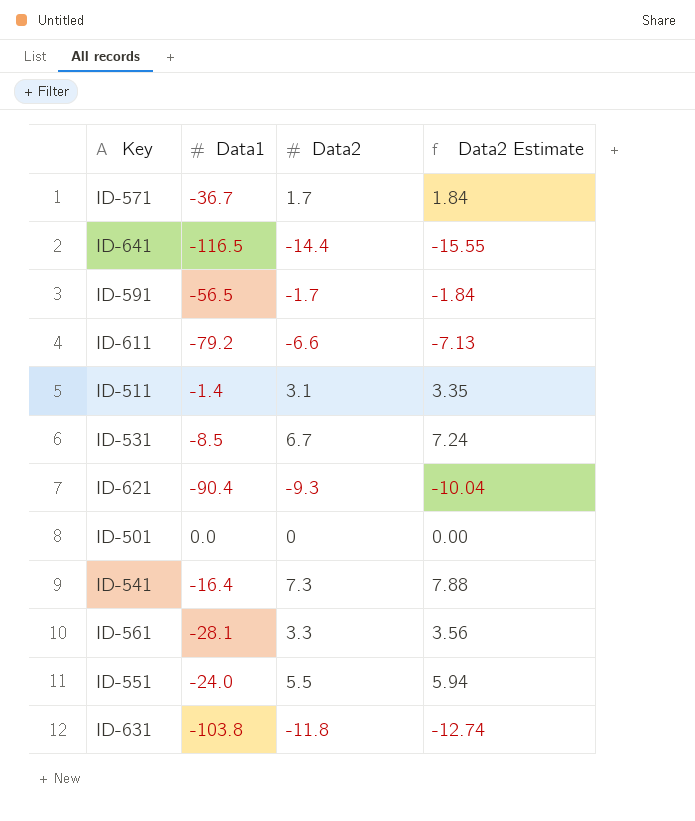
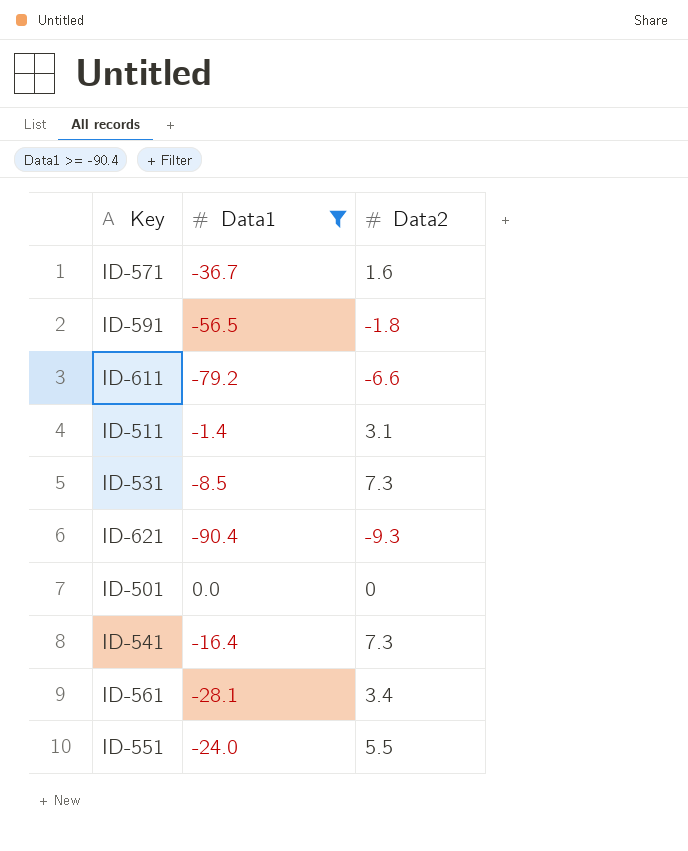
filter: none -> Data1 >= -90.4
column Data2 Estimate | formula: [Data2] * 1.08 -> none
ID-571 | Data2: 1.7 -> 1.6
ID-591 | Data2: -1.7 -> -1.8
ID-531 | Data2: 6.7 -> 7.3
ID-561 | Data2: 3.3 -> 3.4

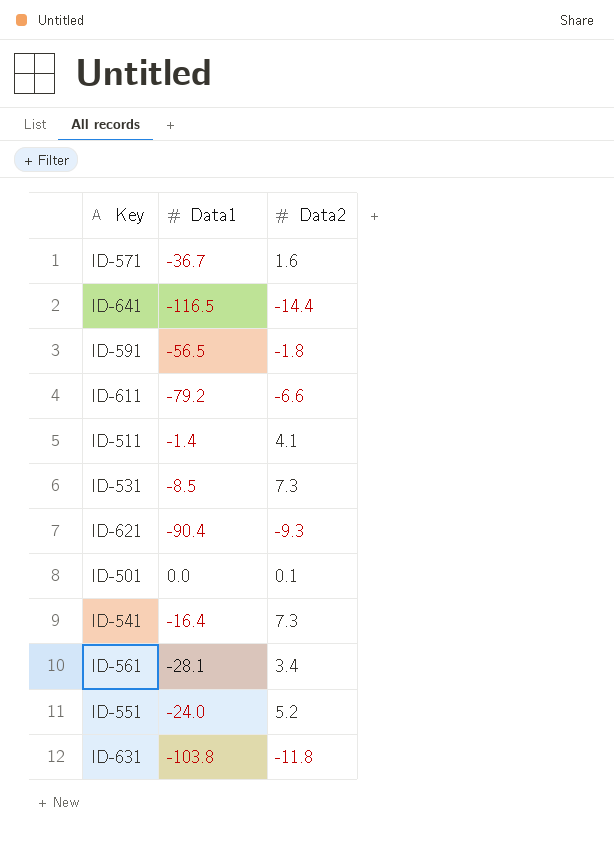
filter: Data1 >= -90.4 -> none
ID-511 | Data2: 3.1 -> 4.1
ID-501 | Data2: 0 -> 0.1
ID-551 | Data2: 5.5 -> 5.2

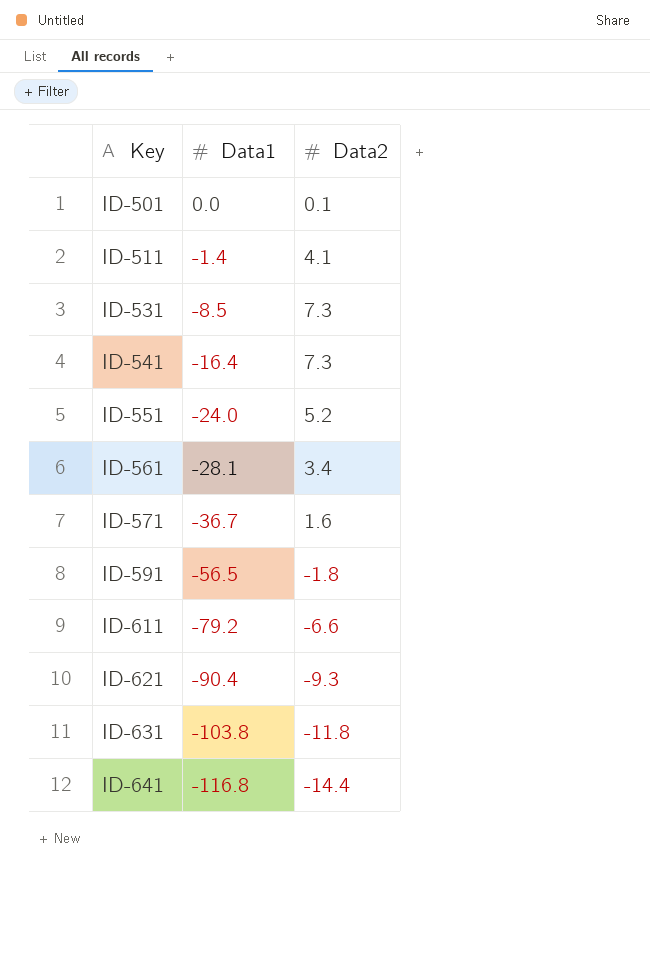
row order: none -> Key ascending
ID-641 | Data1: -116.5 -> -116.8

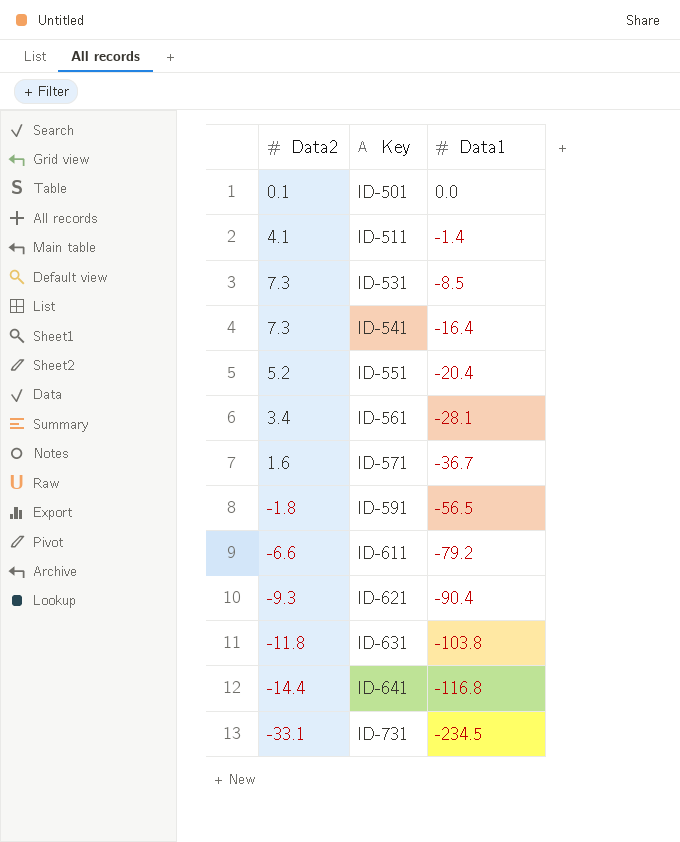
column Data2 | position: 3 -> 1
ID-551 | Data1: -24.0 -> -20.4
row ID-731: none -> -33.1 | -234.5

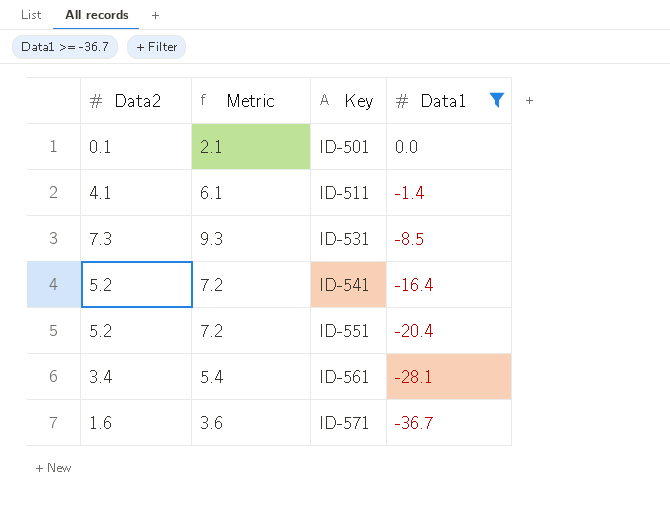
filter: none -> Data1 >= -36.7
column Metric | formula: none -> [Data2] + 2
ID-541 | Data2: 7.3 -> 5.2

